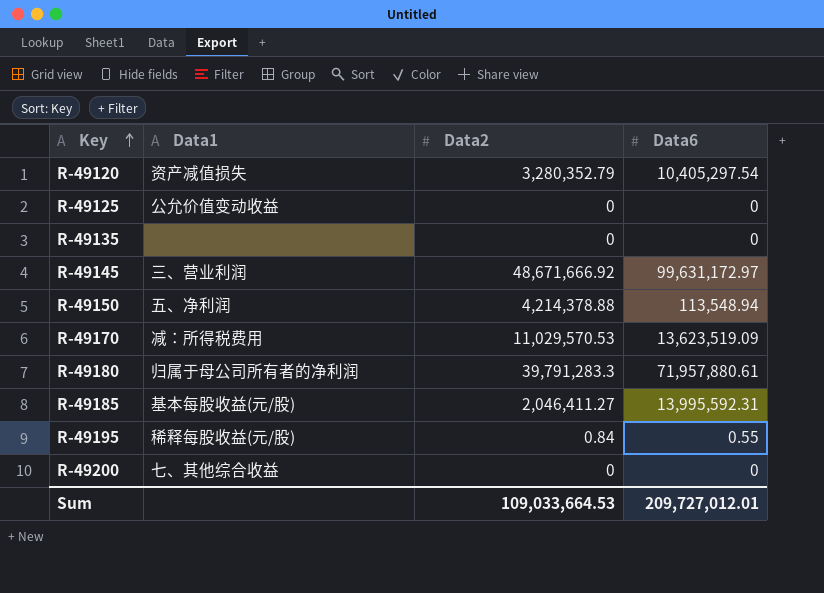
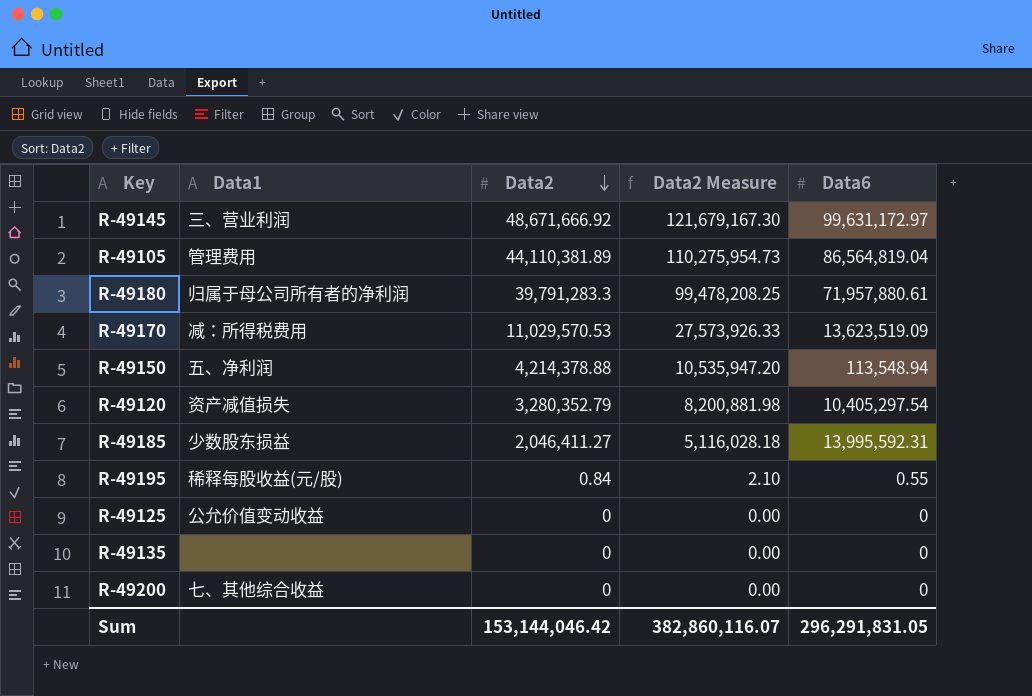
row order: Key ascending -> Data2 descending
column Data2 Measure | formula: none -> [Data2] * 2.5
row R-49105: none -> 管理费用 | 44,110,381.89 | 110,275,954.73 | 86,564,819.04
R-49185 | Data1: 基本每股收益(元/股) -> 少数股东损益
Sum | Data2: 109,033,664.53 -> 153,144,046.42
Sum | Data6: 209,727,012.01 -> 296,291,831.05

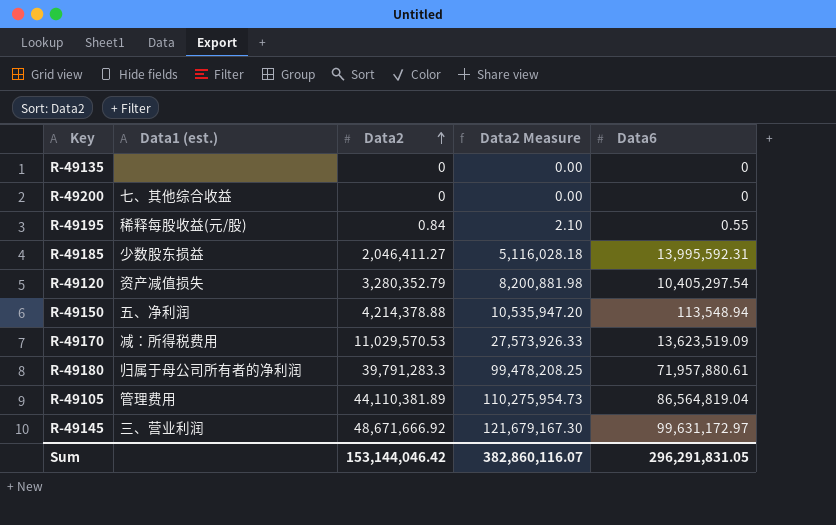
row order: Data2 descending -> Data2 ascending
column name: Data1 -> Data1 (est.)
row R-49125: 公允价值变动收益 | 0 | 0.00 | 0 -> none

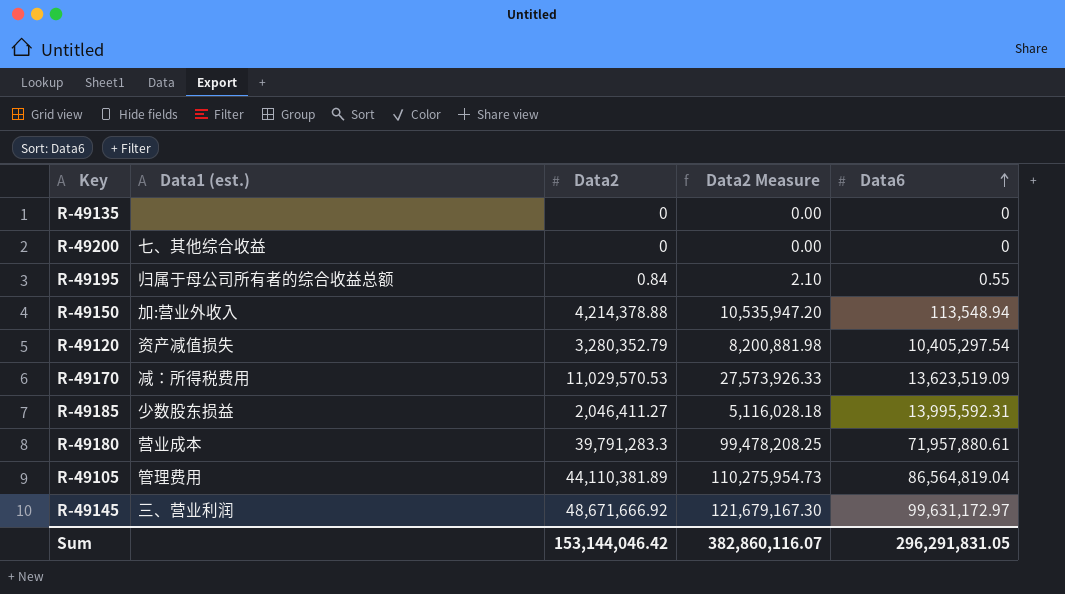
row order: Data2 ascending -> Data6 ascending
R-49195 | Data1 (est.): 稀释每股收益(元/股) -> 归属于母公司所有者的综合收益总额
R-49150 | Data1 (est.): 五、净利润 -> 加:营业外收入
R-49180 | Data1 (est.): 归属于母公司所有者的净利润 -> 营业成本

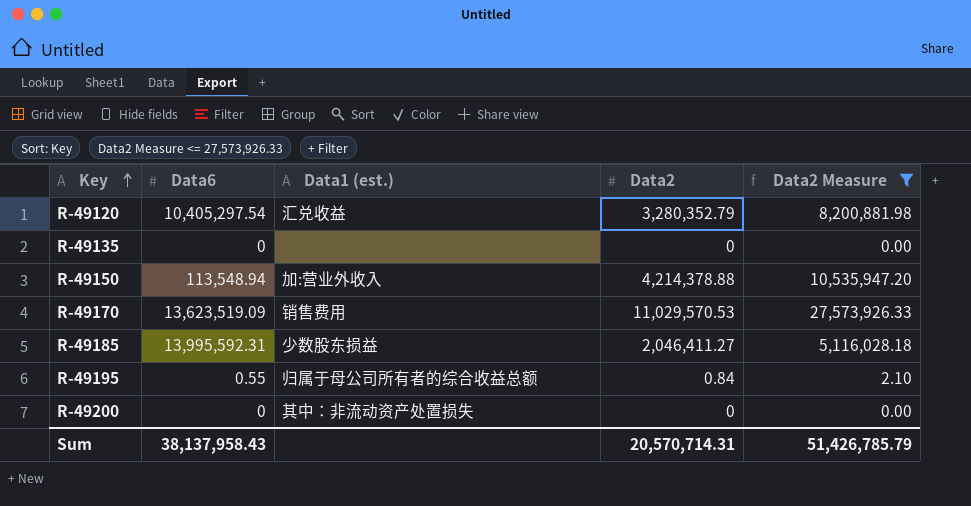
filter: none -> Data2 Measure <= 27,573,926.33
row order: Data6 ascending -> Key ascending
column Data6 | position: 5 -> 2
R-49120 | Data1 (est.): 资产减值损失 -> 汇兑收益
R-49170 | Data1 (est.): 减：所得税费用 -> 销售费用
R-49200 | Data1 (est.): 七、其他综合收益 -> 其中：非流动资产处置损失
Sum | Data6: 296,291,831.05 -> 38,137,958.43
Sum | Data2: 153,144,046.42 -> 20,570,714.31
Sum | Data2 Measure: 382,860,116.07 -> 51,426,785.79

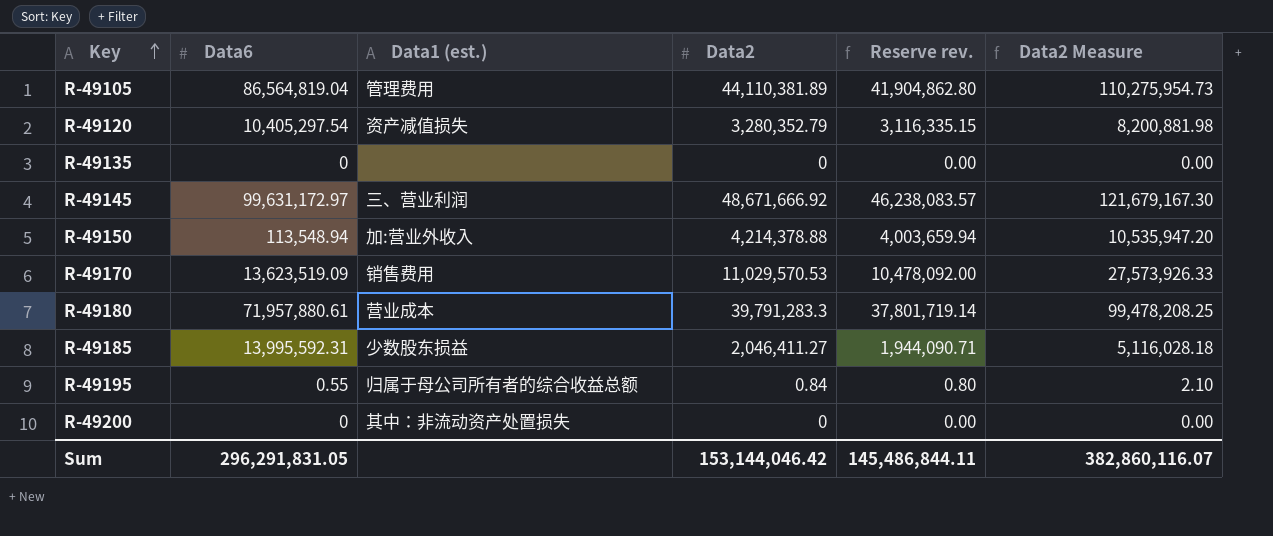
filter: Data2 Measure <= 27,573,926.33 -> none
column Reserve rev. | formula: none -> [Data2] * 0.95
R-49120 | Data1 (est.): 汇兑收益 -> 资产减值损失
Sum | Data6: 38,137,958.43 -> 296,291,831.05
Sum | Data2: 20,570,714.31 -> 153,144,046.42
Sum | Data2 Measure: 51,426,785.79 -> 382,860,116.07

